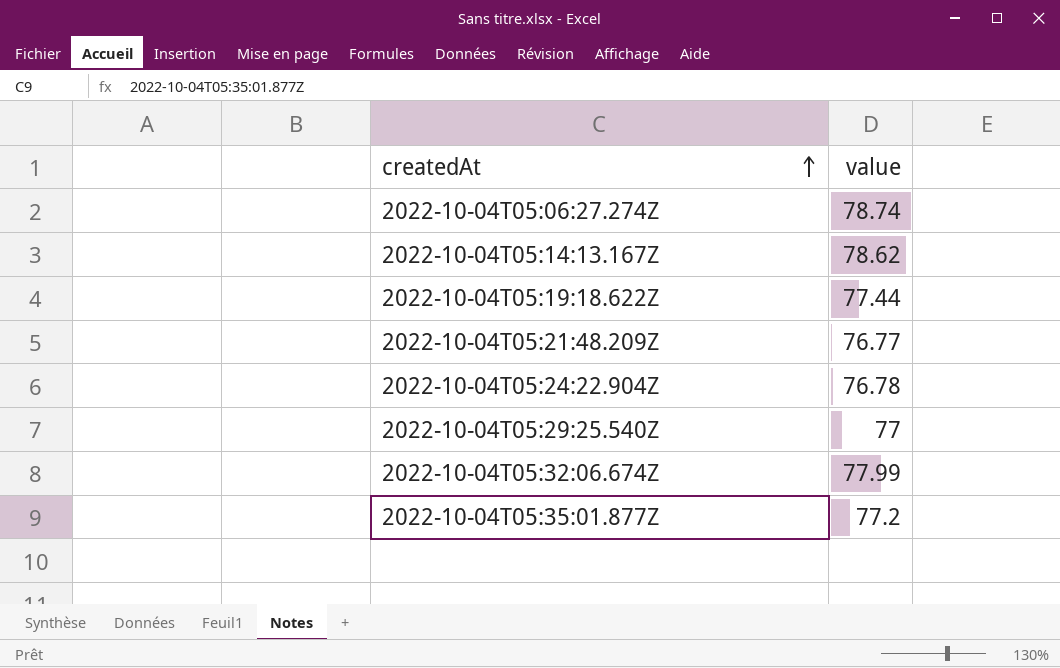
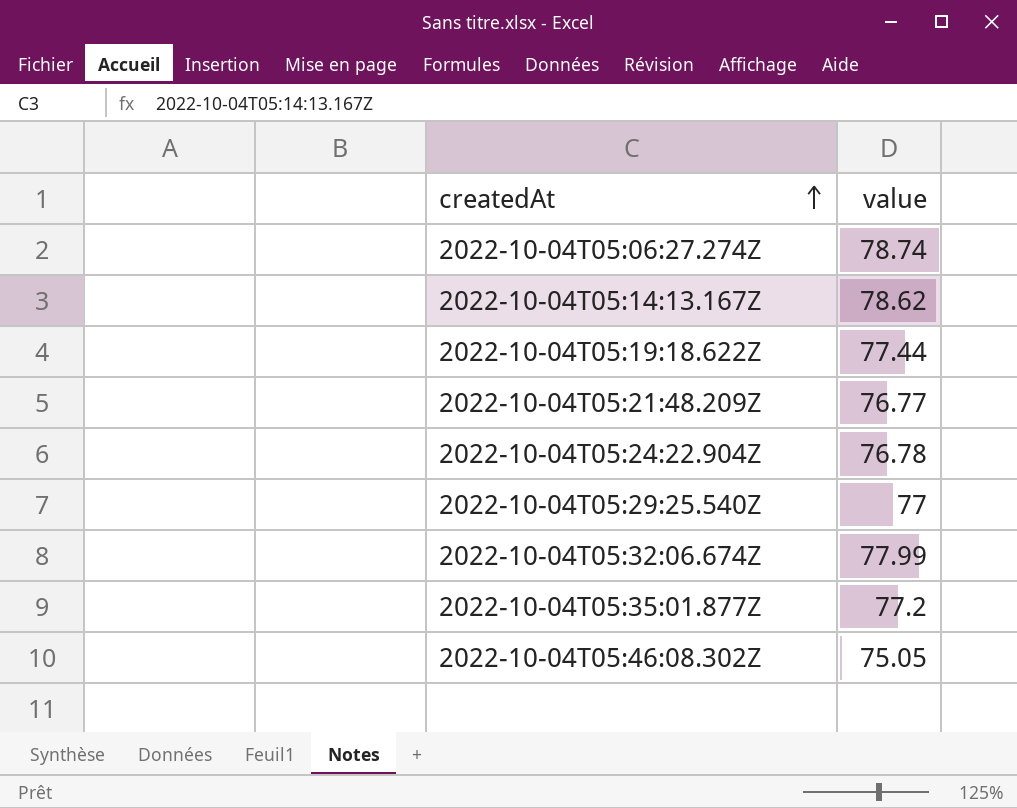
row 2022-10-04T05:46:08.302Z: none -> 75.05

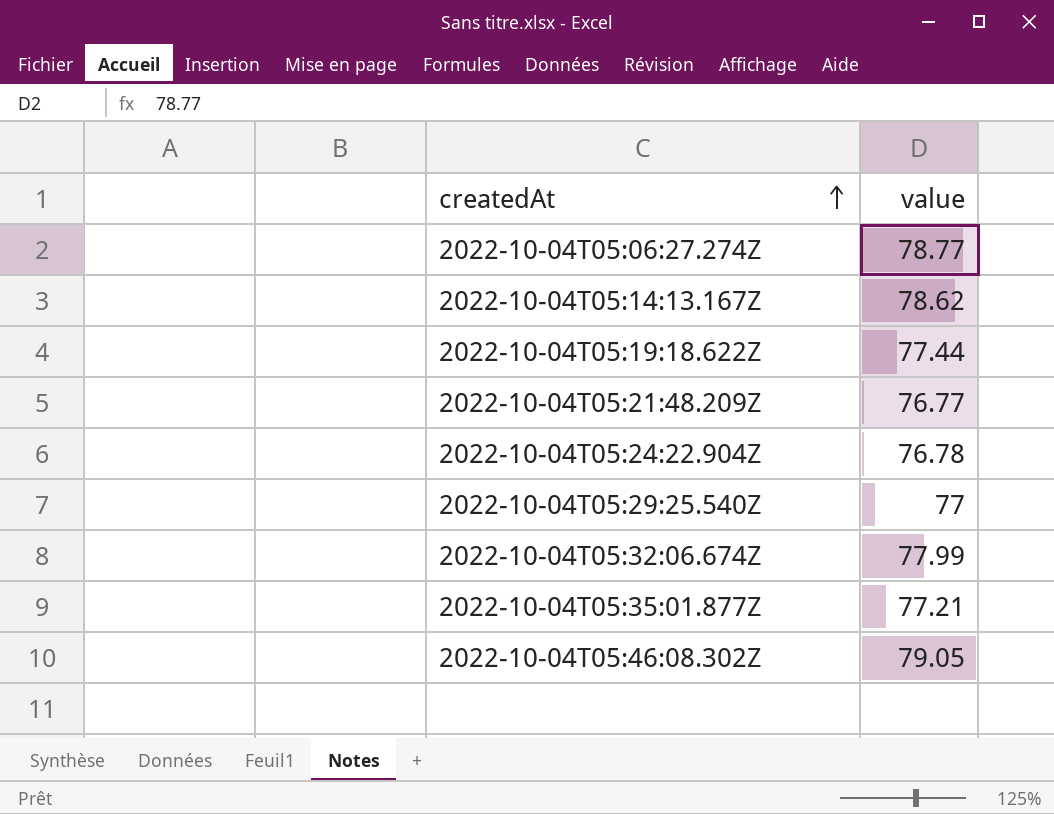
2022-10-04T05:06:27.274Z | value: 78.74 -> 78.77
2022-10-04T05:35:01.877Z | value: 77.2 -> 77.21
2022-10-04T05:46:08.302Z | value: 75.05 -> 79.05

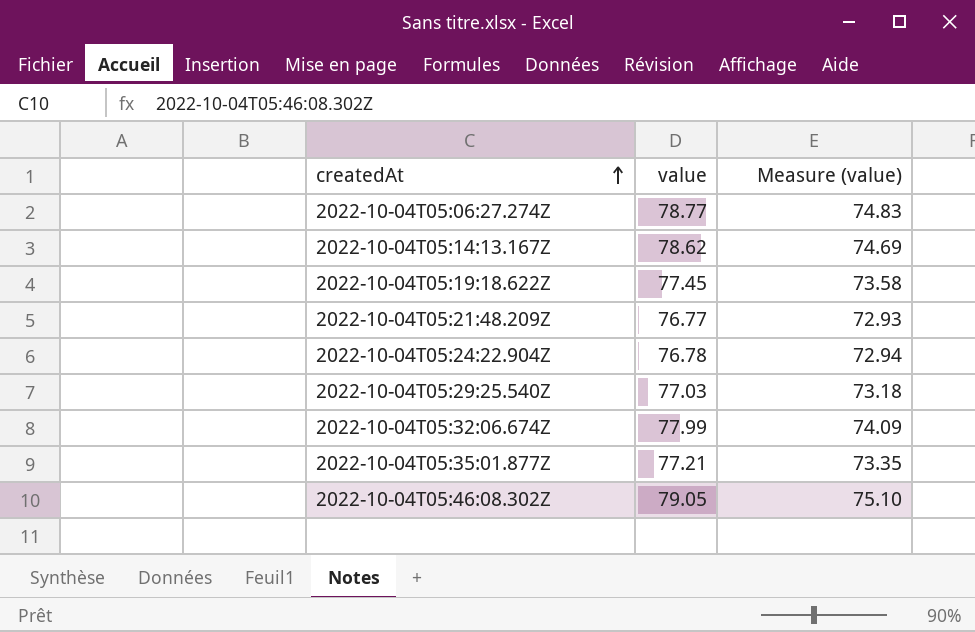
column Measure (value) | formula: none -> [value] * 0.95
2022-10-04T05:19:18.622Z | value: 77.44 -> 77.45
2022-10-04T05:29:25.540Z | value: 77 -> 77.03

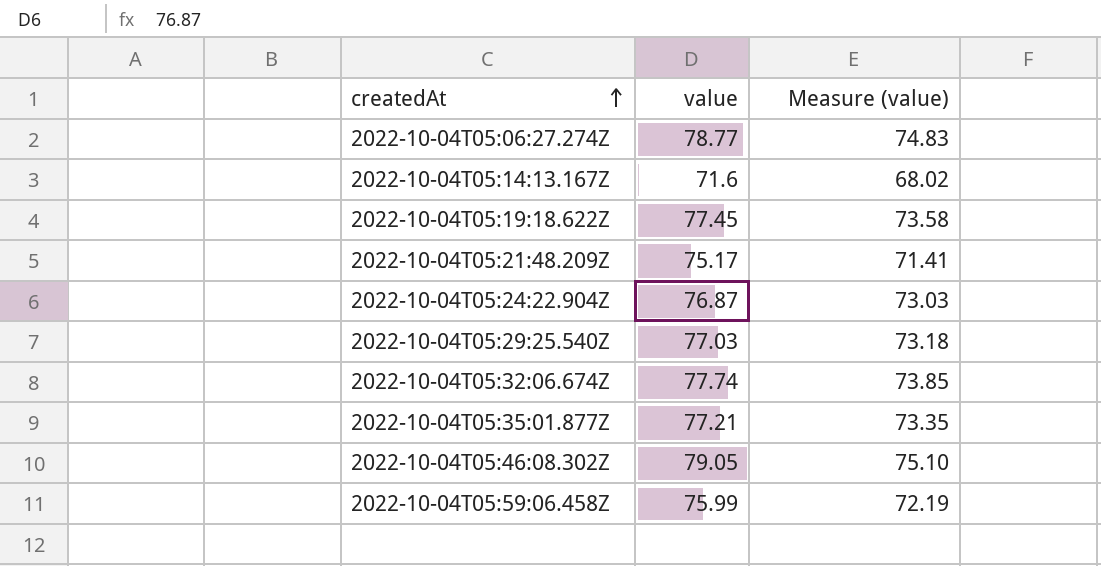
2022-10-04T05:14:13.167Z | value: 78.62 -> 71.6
2022-10-04T05:14:13.167Z | Measure (value): 74.69 -> 68.02
2022-10-04T05:21:48.209Z | value: 76.77 -> 75.17
2022-10-04T05:21:48.209Z | Measure (value): 72.93 -> 71.41
2022-10-04T05:24:22.904Z | value: 76.78 -> 76.87
2022-10-04T05:24:22.904Z | Measure (value): 72.94 -> 73.03
2022-10-04T05:32:06.674Z | value: 77.99 -> 77.74
2022-10-04T05:32:06.674Z | Measure (value): 74.09 -> 73.85
row 2022-10-04T05:59:06.458Z: none -> 75.99 | 72.19

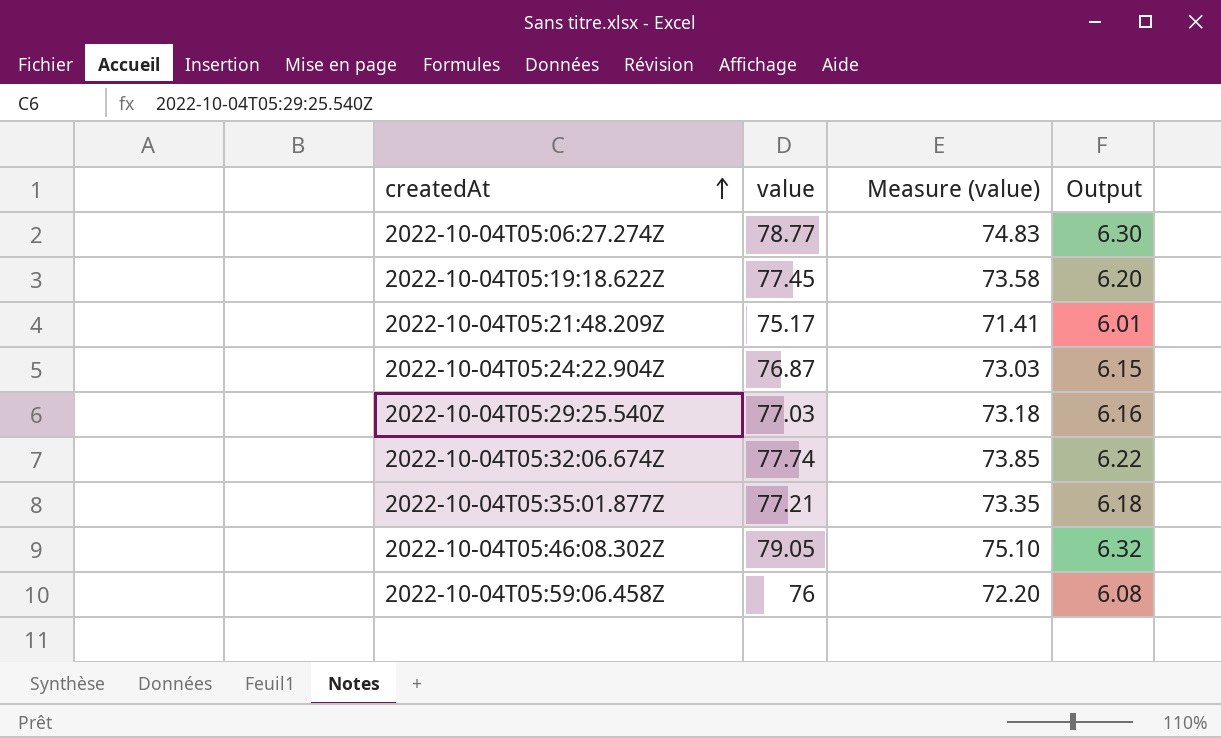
column Output | formula: none -> [value] * 0.08
row 2022-10-04T05:14:13.167Z: 71.6 | 68.02 -> none
2022-10-04T05:59:06.458Z | value: 75.99 -> 76
2022-10-04T05:59:06.458Z | Measure (value): 72.19 -> 72.20

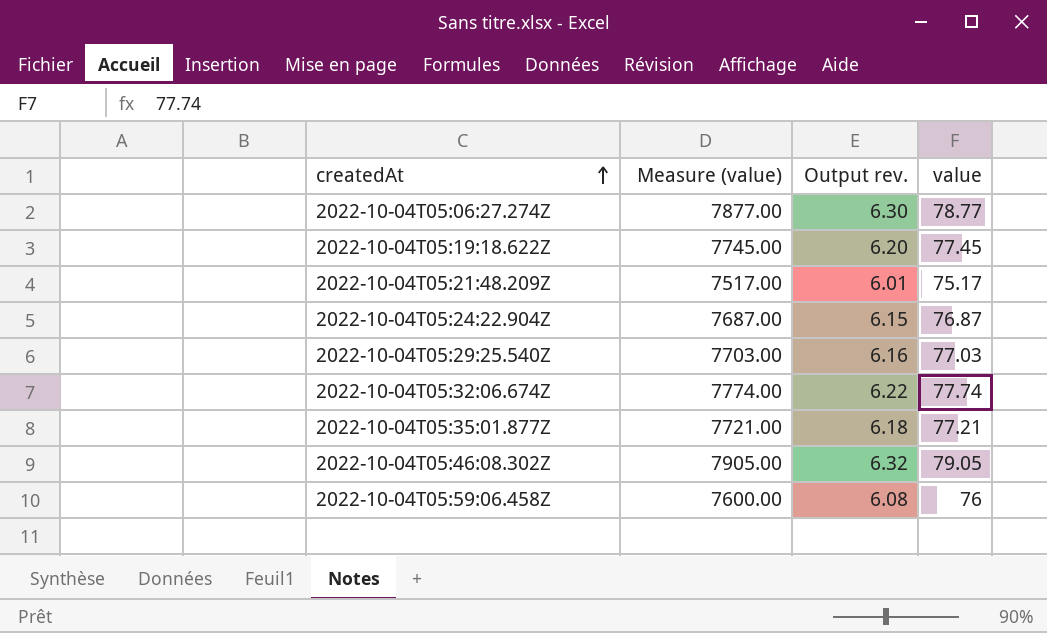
column Measure (value) | formula: [value] * 0.95 -> [value] * 100
column name: Output -> Output rev.
column value | position: 2 -> 4

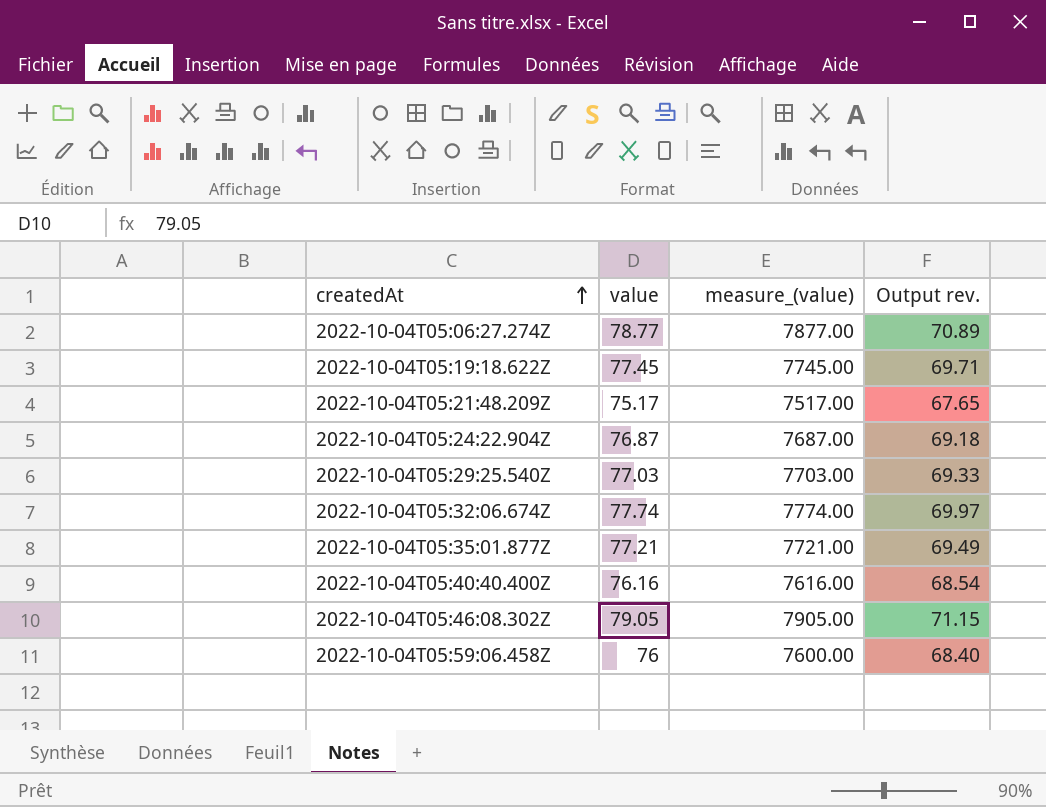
column value | position: 4 -> 2
column name: Measure (value) -> measure_(value)
column Output rev. | formula: [value] * 0.08 -> [value] * 0.9
row 2022-10-04T05:40:40.400Z: none -> 76.16 | 7616.00 | 68.54

